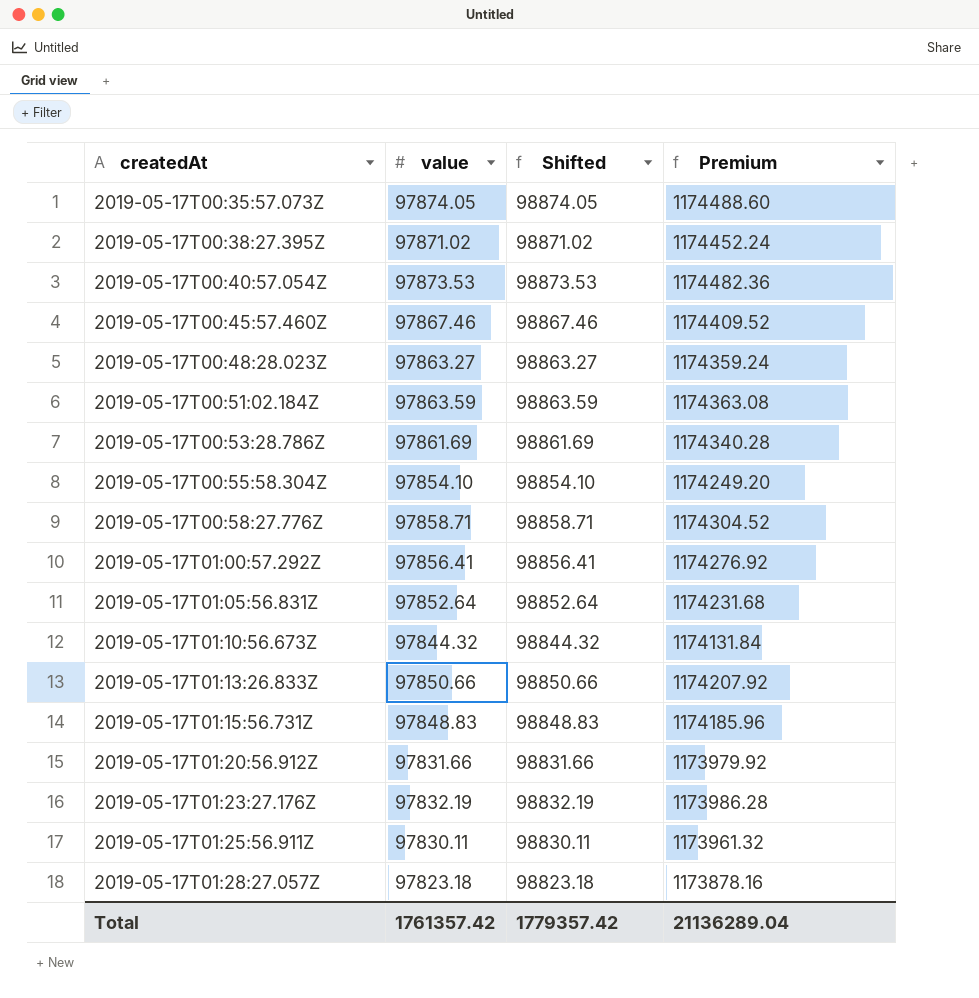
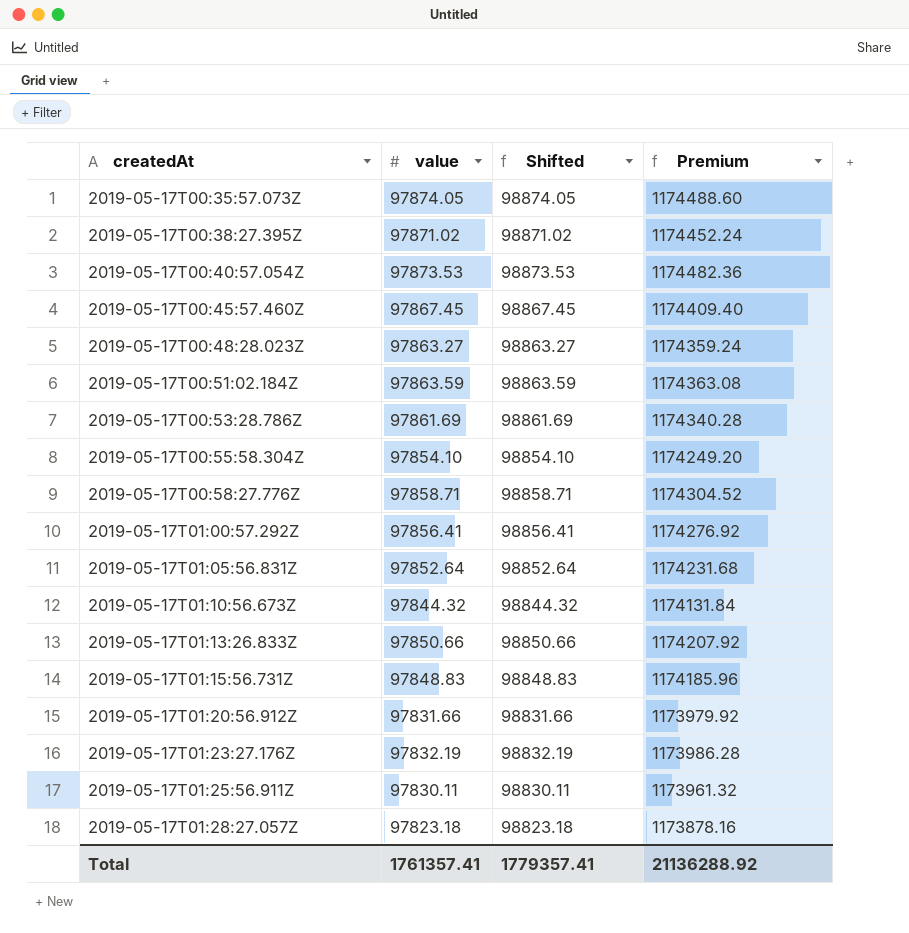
2019-05-17T00:45:57.460Z | value: 97867.46 -> 97867.45
2019-05-17T00:45:57.460Z | Shifted: 98867.46 -> 98867.45
2019-05-17T00:45:57.460Z | Premium: 1174409.52 -> 1174409.40
Total | value: 1761357.42 -> 1761357.41
Total | Shifted: 1779357.42 -> 1779357.41
Total | Premium: 21136289.04 -> 21136288.92

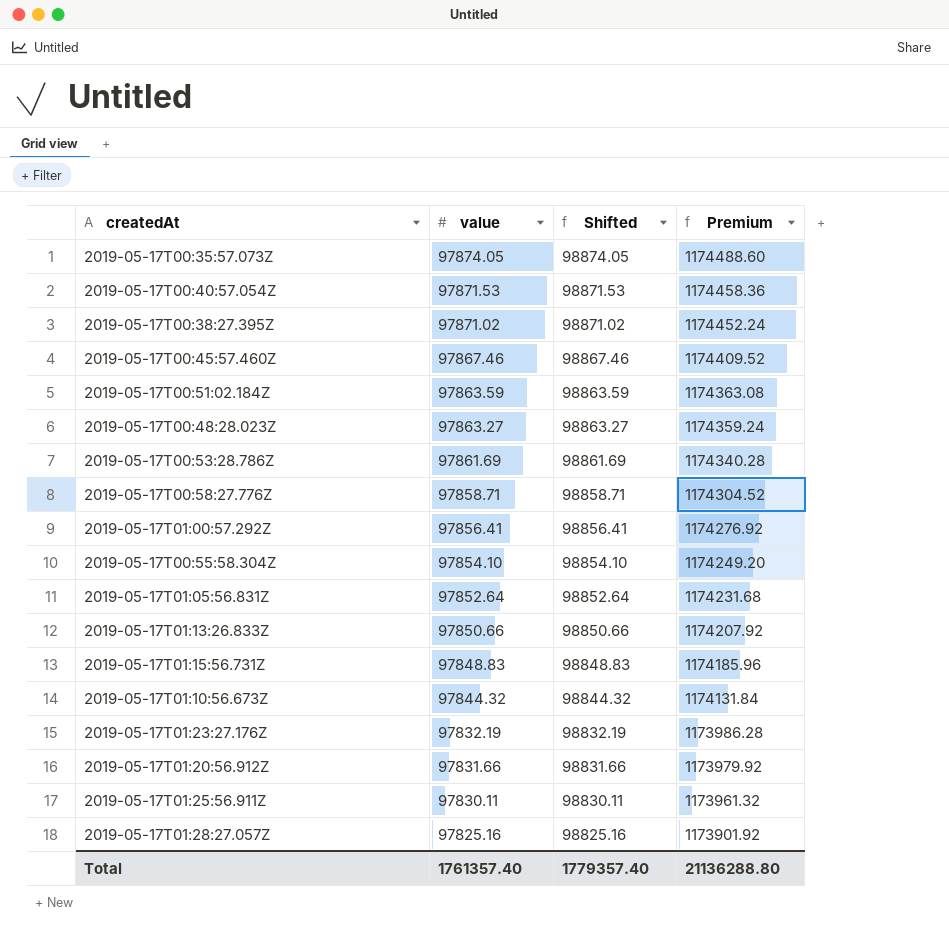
row order: createdAt ascending -> value descending
2019-05-17T00:40:57.054Z | value: 97873.53 -> 97871.53
2019-05-17T00:40:57.054Z | Shifted: 98873.53 -> 98871.53
2019-05-17T00:40:57.054Z | Premium: 1174482.36 -> 1174458.36
2019-05-17T00:45:57.460Z | value: 97867.45 -> 97867.46
2019-05-17T00:45:57.460Z | Shifted: 98867.45 -> 98867.46
2019-05-17T00:45:57.460Z | Premium: 1174409.40 -> 1174409.52
2019-05-17T01:28:27.057Z | value: 97823.18 -> 97825.16
2019-05-17T01:28:27.057Z | Shifted: 98823.18 -> 98825.16
2019-05-17T01:28:27.057Z | Premium: 1173878.16 -> 1173901.92
Total | value: 1761357.41 -> 1761357.40
Total | Shifted: 1779357.41 -> 1779357.40
Total | Premium: 21136288.92 -> 21136288.80

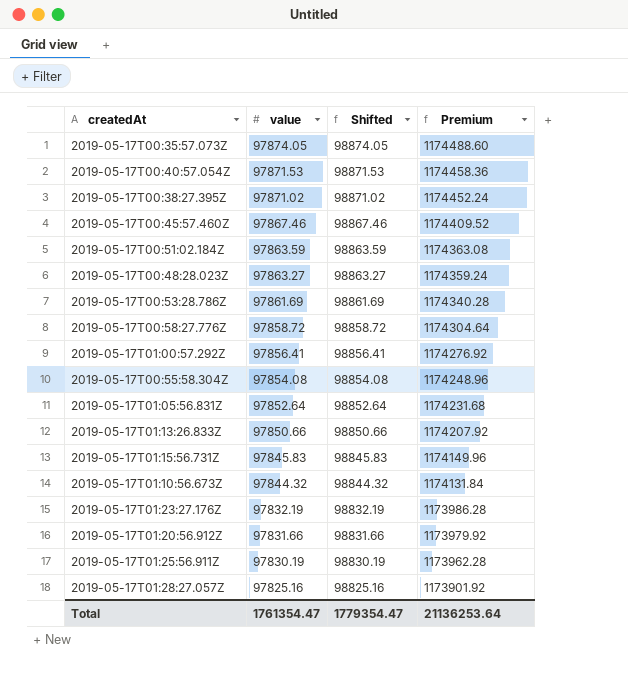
2019-05-17T00:58:27.776Z | value: 97858.71 -> 97858.72
2019-05-17T00:58:27.776Z | Shifted: 98858.71 -> 98858.72
2019-05-17T00:58:27.776Z | Premium: 1174304.52 -> 1174304.64
2019-05-17T00:55:58.304Z | value: 97854.10 -> 97854.08
2019-05-17T00:55:58.304Z | Shifted: 98854.10 -> 98854.08
2019-05-17T00:55:58.304Z | Premium: 1174249.20 -> 1174248.96
2019-05-17T01:15:56.731Z | value: 97848.83 -> 97845.83
2019-05-17T01:15:56.731Z | Shifted: 98848.83 -> 98845.83
2019-05-17T01:15:56.731Z | Premium: 1174185.96 -> 1174149.96
2019-05-17T01:25:56.911Z | value: 97830.11 -> 97830.19
2019-05-17T01:25:56.911Z | Shifted: 98830.11 -> 98830.19
2019-05-17T01:25:56.911Z | Premium: 1173961.32 -> 1173962.28
Total | value: 1761357.40 -> 1761354.47
Total | Shifted: 1779357.40 -> 1779354.47
Total | Premium: 21136288.80 -> 21136253.64

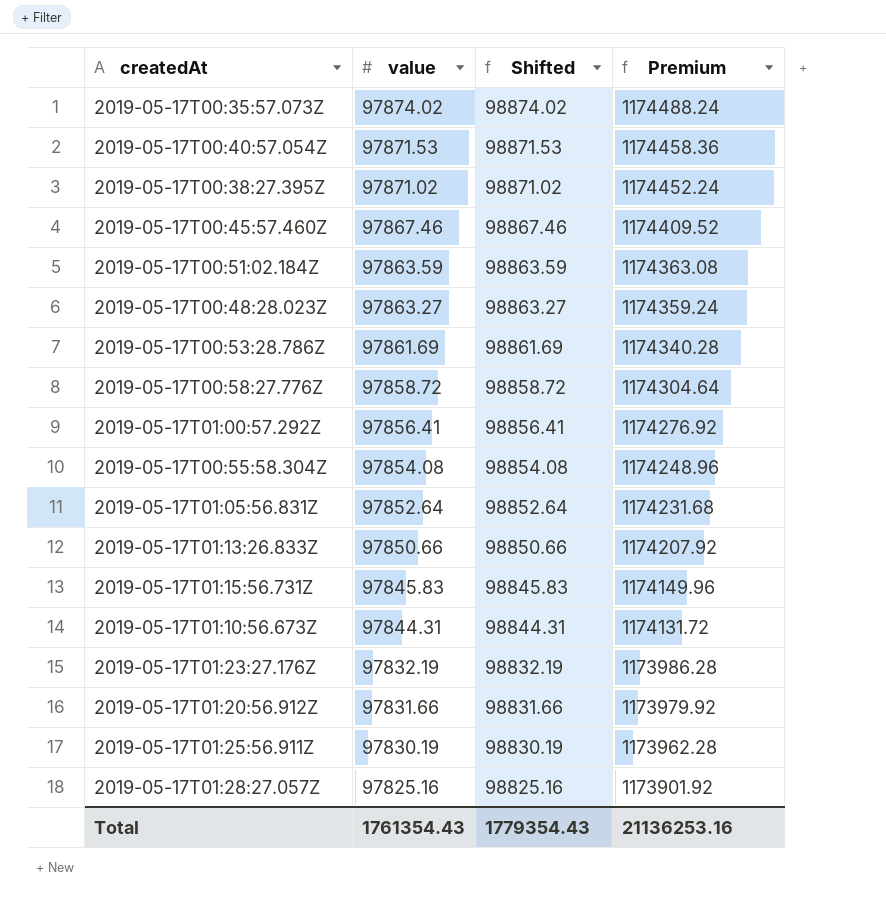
2019-05-17T00:35:57.073Z | value: 97874.05 -> 97874.02
2019-05-17T00:35:57.073Z | Shifted: 98874.05 -> 98874.02
2019-05-17T00:35:57.073Z | Premium: 1174488.60 -> 1174488.24
2019-05-17T01:10:56.673Z | value: 97844.32 -> 97844.31
2019-05-17T01:10:56.673Z | Shifted: 98844.32 -> 98844.31
2019-05-17T01:10:56.673Z | Premium: 1174131.84 -> 1174131.72
Total | value: 1761354.47 -> 1761354.43
Total | Shifted: 1779354.47 -> 1779354.43
Total | Premium: 21136253.64 -> 21136253.16

